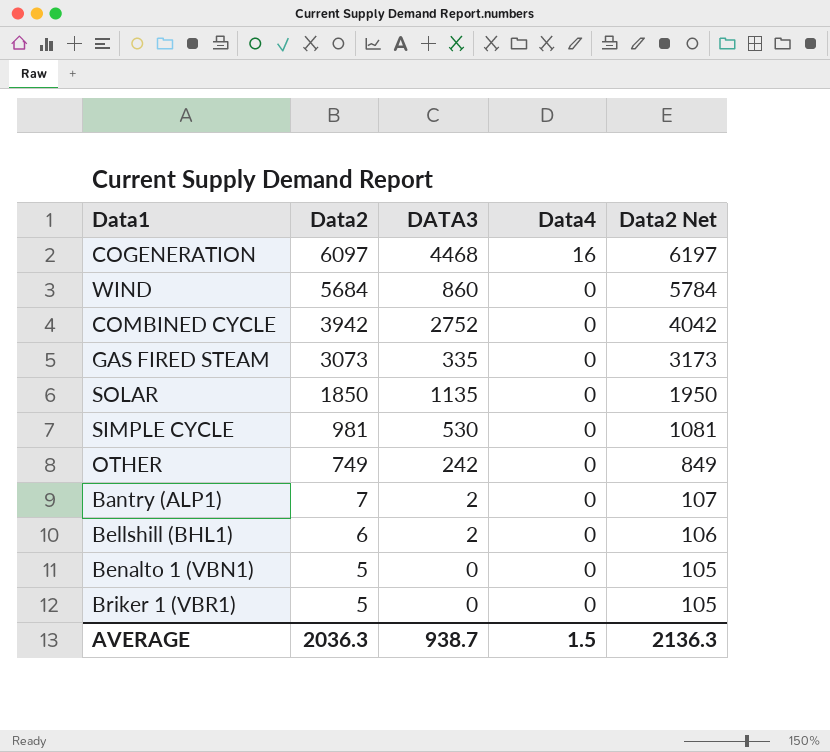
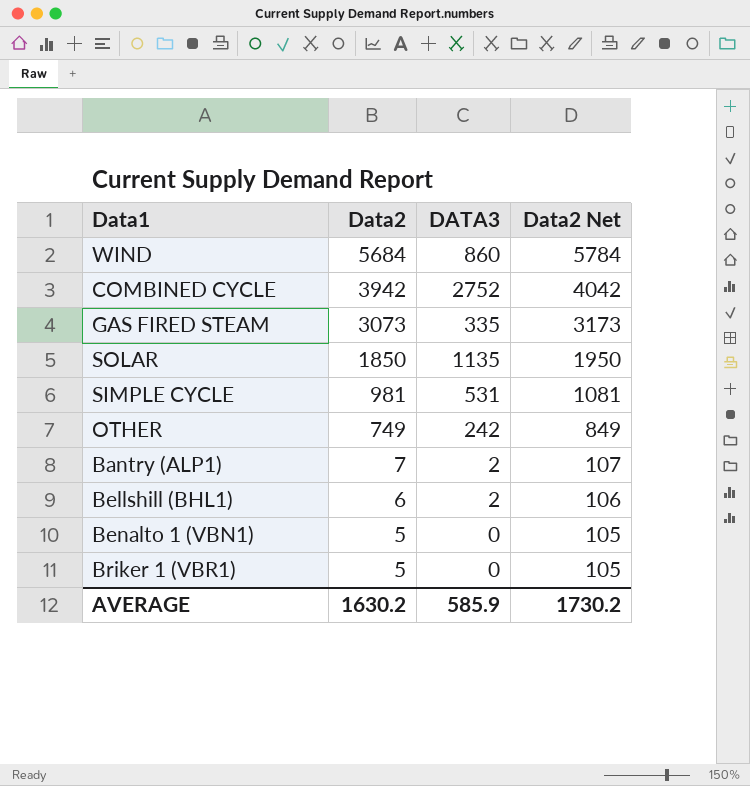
column Data4 | position: 4 -> none
row COGENERATION: 6097 | 4468 | 16 | 6197 -> none
SIMPLE CYCLE | DATA3: 530 -> 531
AVERAGE | Data2: 2036.3 -> 1630.2
AVERAGE | DATA3: 938.7 -> 585.9
AVERAGE | Data2 Net: 2136.3 -> 1730.2

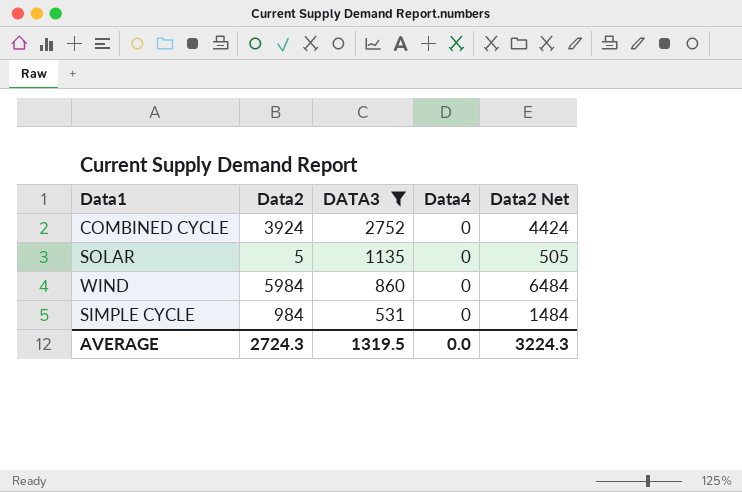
filter: none -> DATA3 >= 531
row order: Data2 descending -> DATA3 descending
column Data4 | position: none -> 4
column Data2 Net | formula: [Data2] + 100 -> [Data2] + 500
COMBINED CYCLE | Data2: 3942 -> 3924
SOLAR | Data2: 1850 -> 5
WIND | Data2: 5684 -> 5984
SIMPLE CYCLE | Data2: 981 -> 984
AVERAGE | Data2: 1630.2 -> 2724.3
AVERAGE | DATA3: 585.9 -> 1319.5
AVERAGE | Data2 Net: 1730.2 -> 3224.3

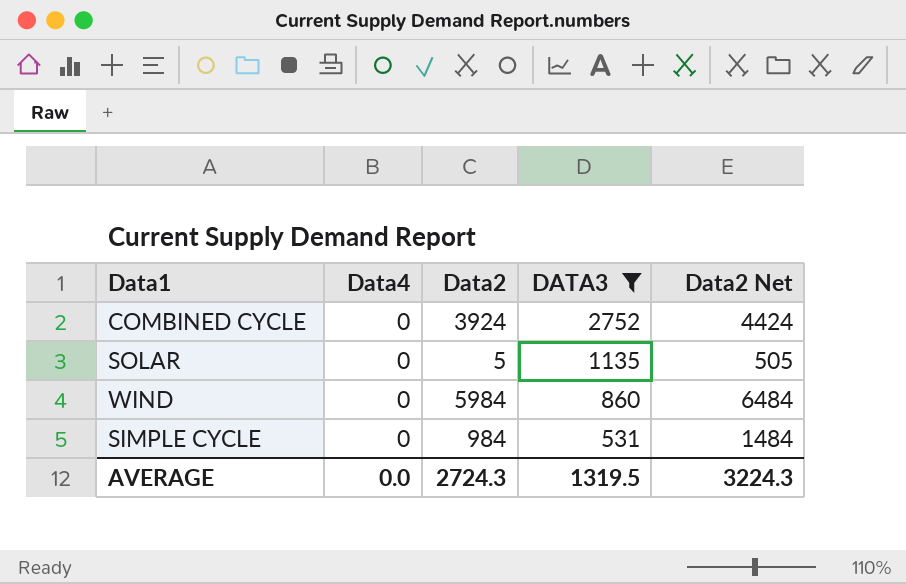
column Data4 | position: 4 -> 2

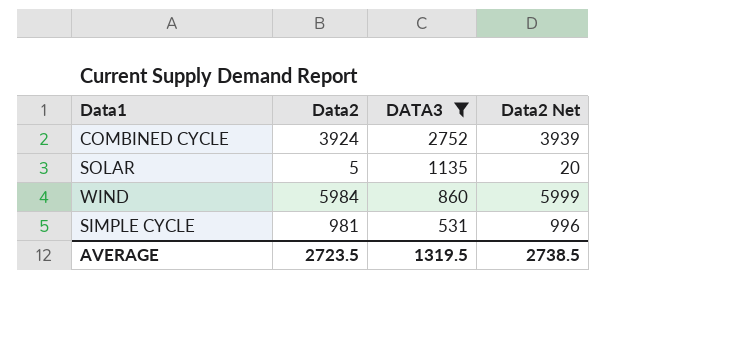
column Data4 | position: 2 -> none
column Data2 Net | formula: [Data2] + 500 -> [Data2] + 15
SIMPLE CYCLE | Data2: 984 -> 981
AVERAGE | Data2: 2724.3 -> 2723.5
AVERAGE | Data2 Net: 3224.3 -> 2738.5

